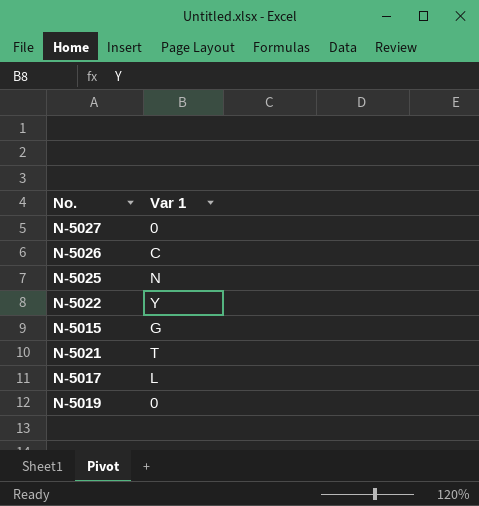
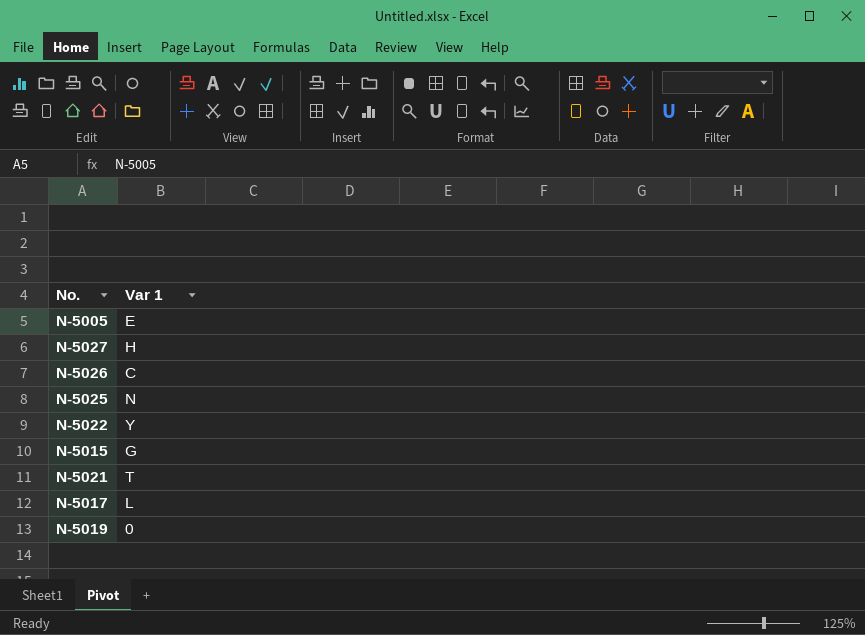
row N-5005: none -> E
N-5027 | Var 1: 0 -> H

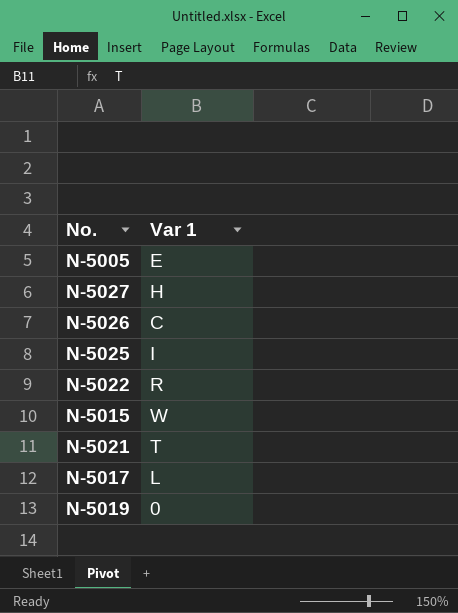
N-5025 | Var 1: N -> I
N-5022 | Var 1: Y -> R
N-5015 | Var 1: G -> W

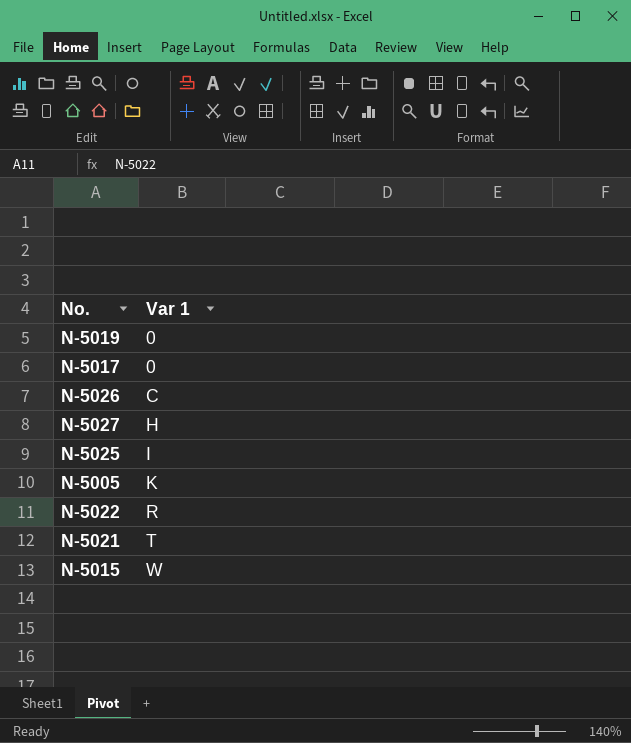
row order: none -> Var 1 ascending
N-5017 | Var 1: L -> 0
N-5005 | Var 1: E -> K

